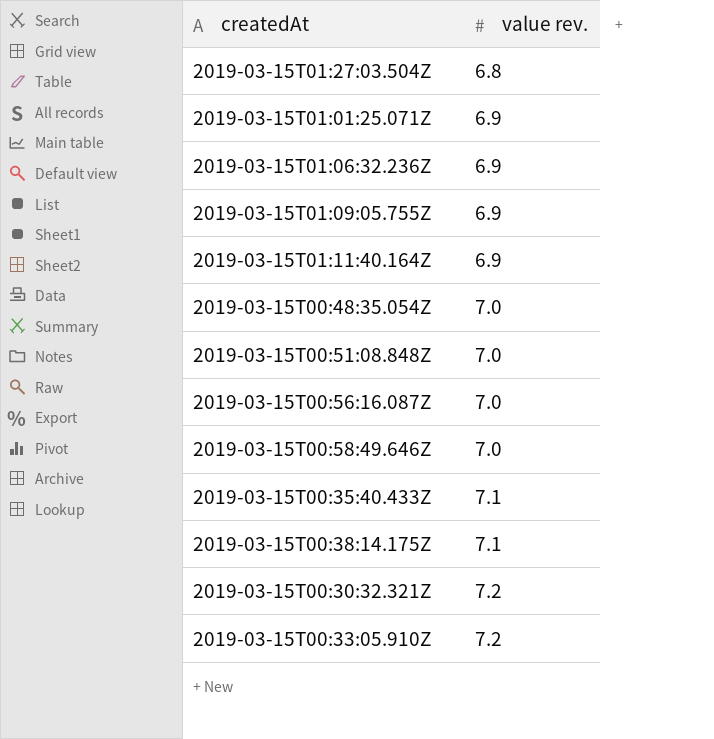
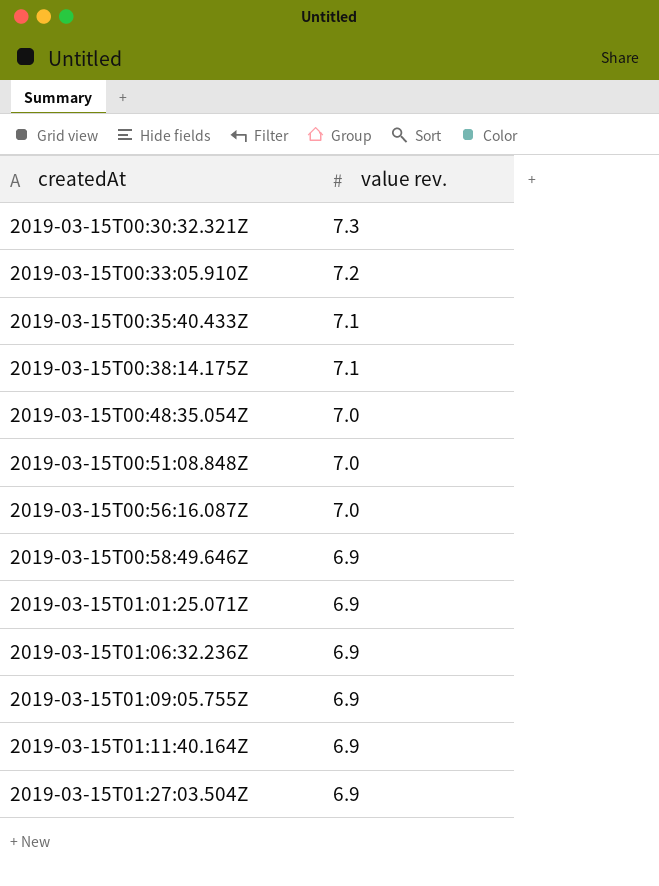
row order: value rev. ascending -> createdAt ascending
2019-03-15T00:30:32.321Z | value rev.: 7.2 -> 7.3
2019-03-15T00:58:49.646Z | value rev.: 7.0 -> 6.9
2019-03-15T01:27:03.504Z | value rev.: 6.8 -> 6.9

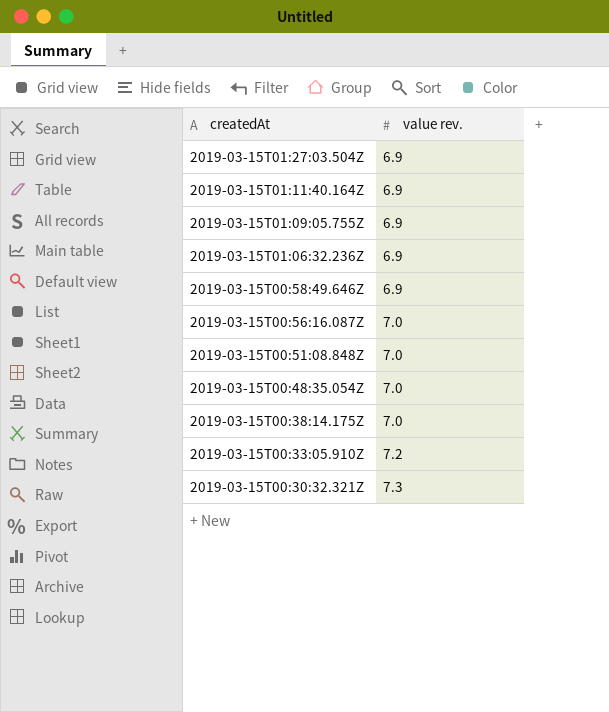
row order: createdAt ascending -> createdAt descending
row 2019-03-15T00:35:40.433Z: 7.1 -> none
row 2019-03-15T01:01:25.071Z: 6.9 -> none
2019-03-15T00:38:14.175Z | value rev.: 7.1 -> 7.0

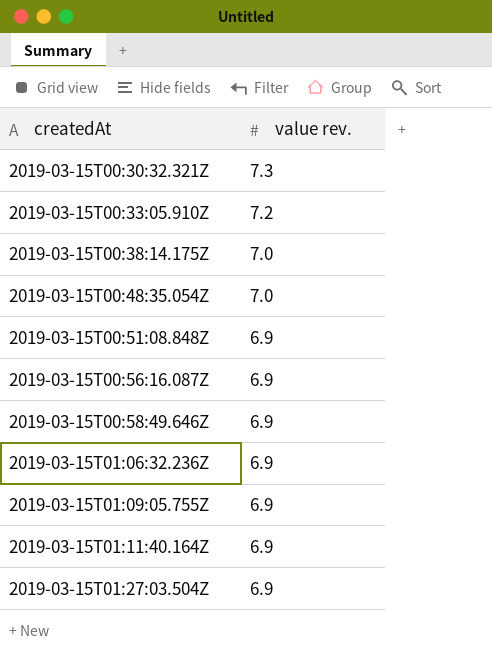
row order: createdAt descending -> createdAt ascending
2019-03-15T00:51:08.848Z | value rev.: 7.0 -> 6.9
2019-03-15T00:56:16.087Z | value rev.: 7.0 -> 6.9

